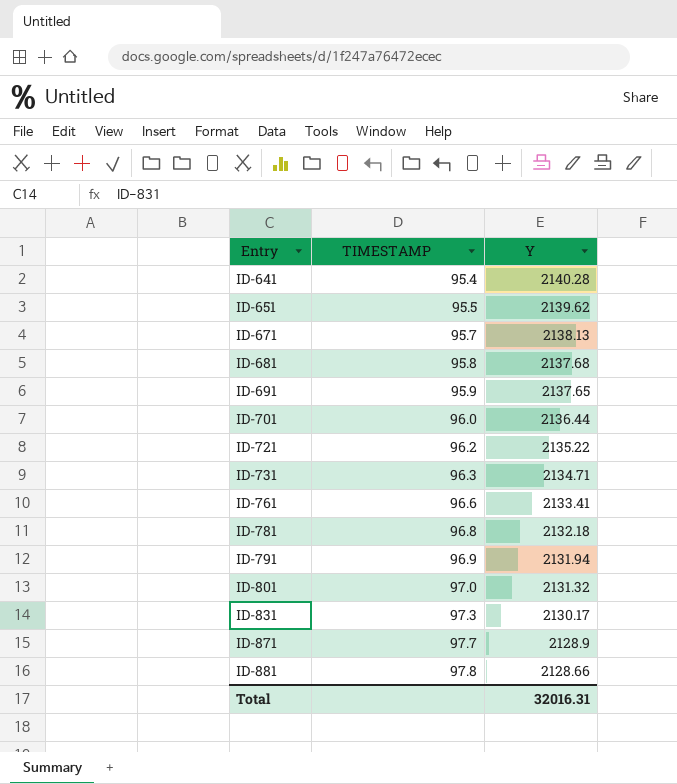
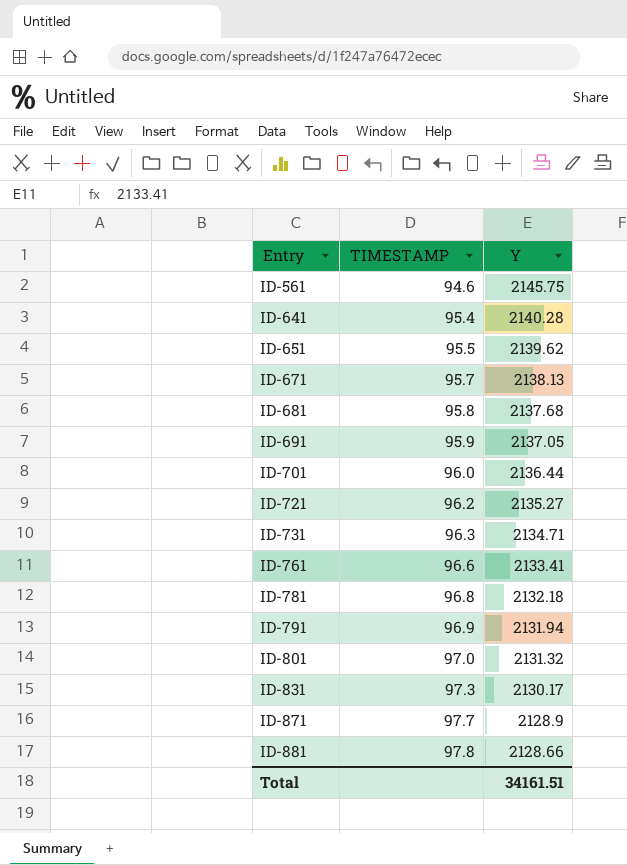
row ID-561: none -> 94.6 | 2145.75
ID-691 | Y: 2137.65 -> 2137.05
ID-721 | Y: 2135.22 -> 2135.27
Total | Y: 32016.31 -> 34161.51

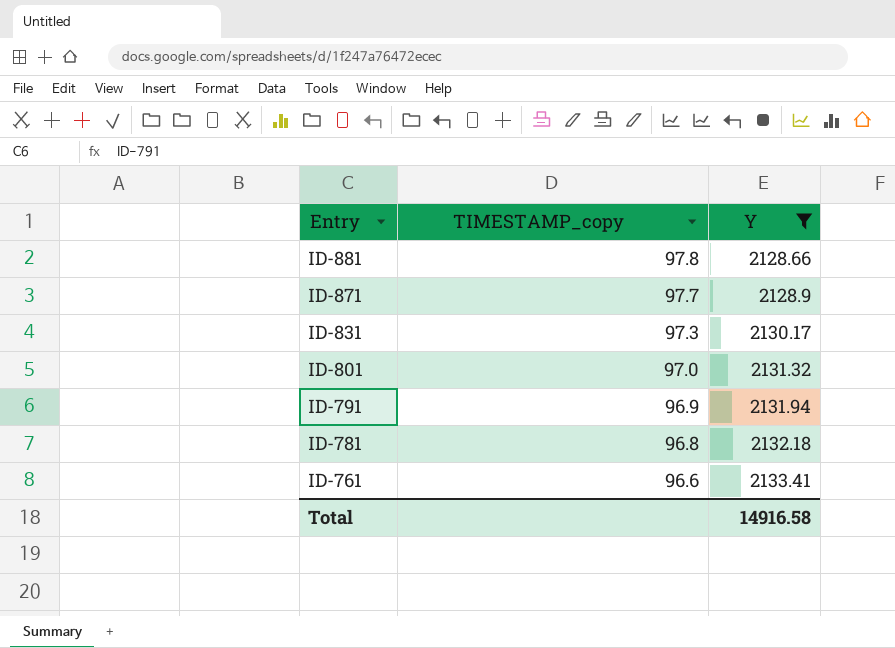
filter: none -> Y <= 2133.41
row order: Entry ascending -> Entry descending
column name: TIMESTAMP -> TIMESTAMP_copy
Total | Y: 34161.51 -> 14916.58

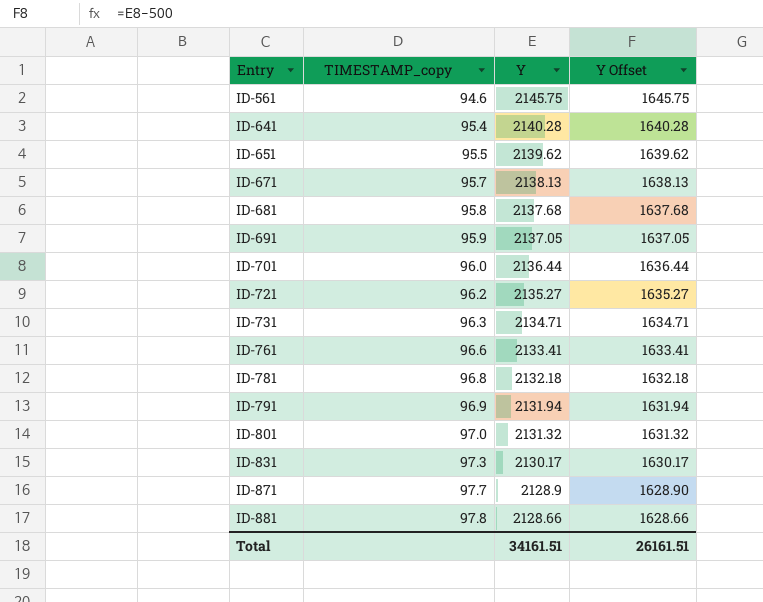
filter: Y <= 2133.41 -> none
row order: Entry descending -> Entry ascending
column Y Offset | formula: none -> [Y] - 500
Total | Y: 14916.58 -> 34161.51

